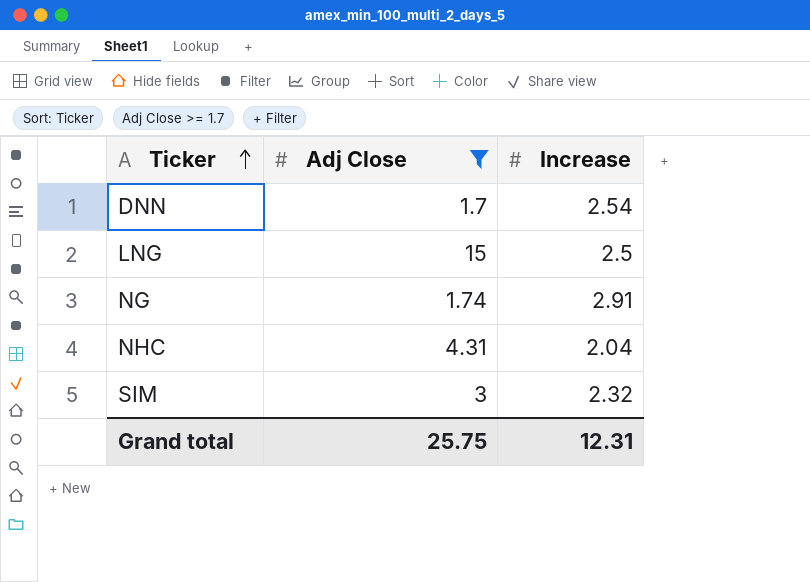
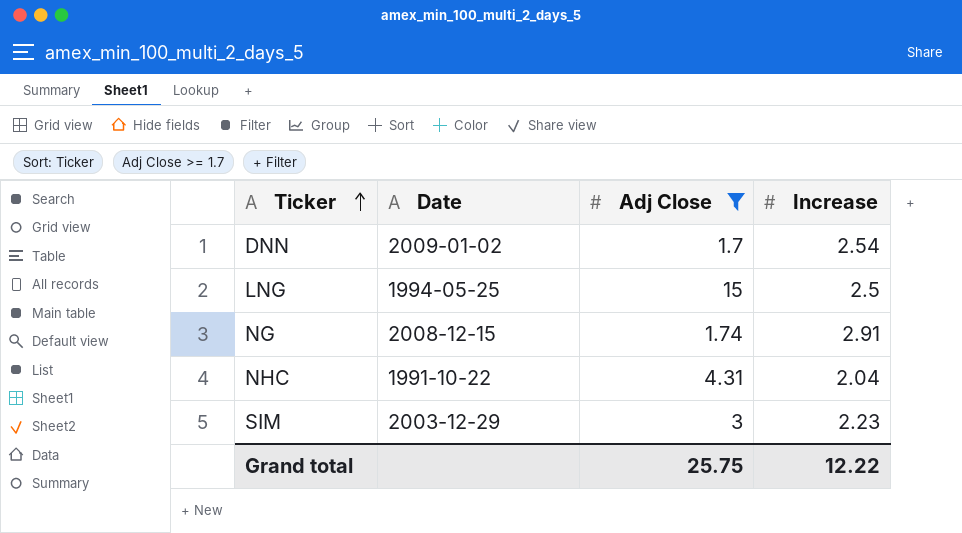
column Date | position: none -> 2
SIM | Increase: 2.32 -> 2.23
Grand total | Increase: 12.31 -> 12.22

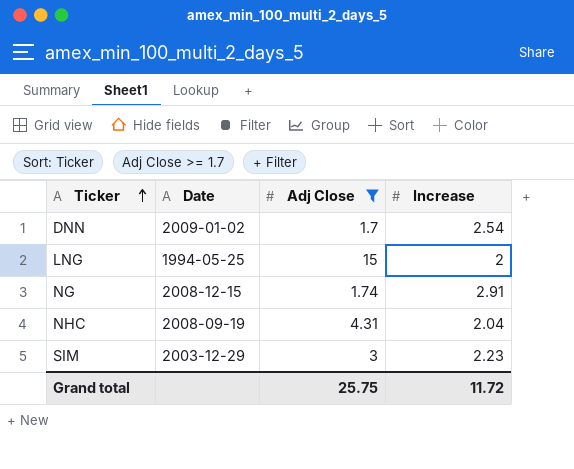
LNG | Increase: 2.5 -> 2
NHC | Date: 1991-10-22 -> 2008-09-19
Grand total | Increase: 12.22 -> 11.72

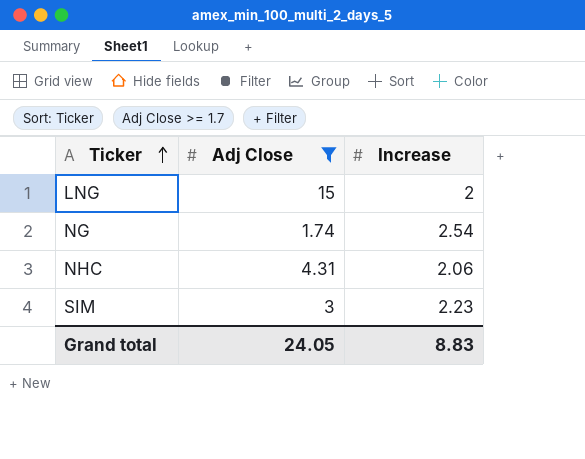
column Date | position: 2 -> none
row DNN: 2009-01-02 | 1.7 | 2.54 -> none
NG | Increase: 2.91 -> 2.54
NHC | Increase: 2.04 -> 2.06
Grand total | Adj Close: 25.75 -> 24.05
Grand total | Increase: 11.72 -> 8.83

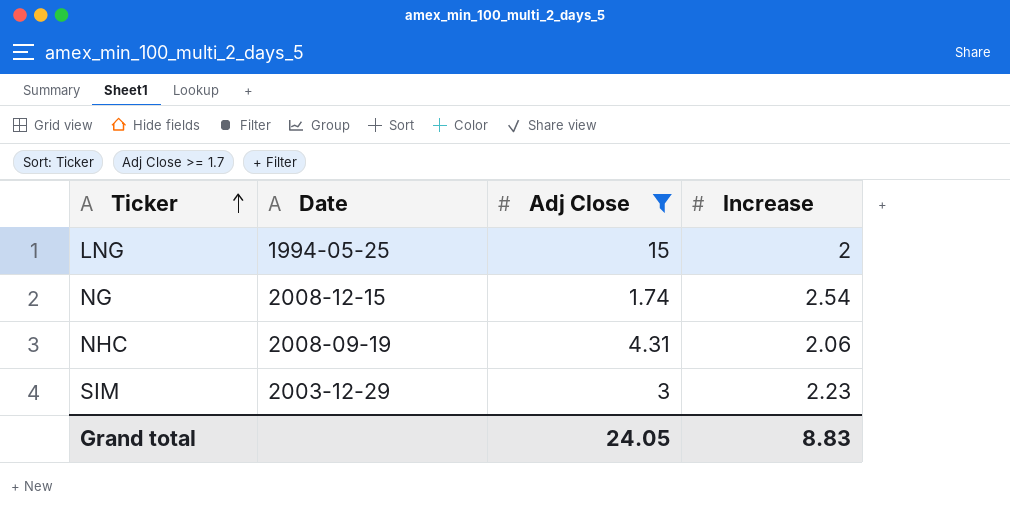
column Date | position: none -> 2

